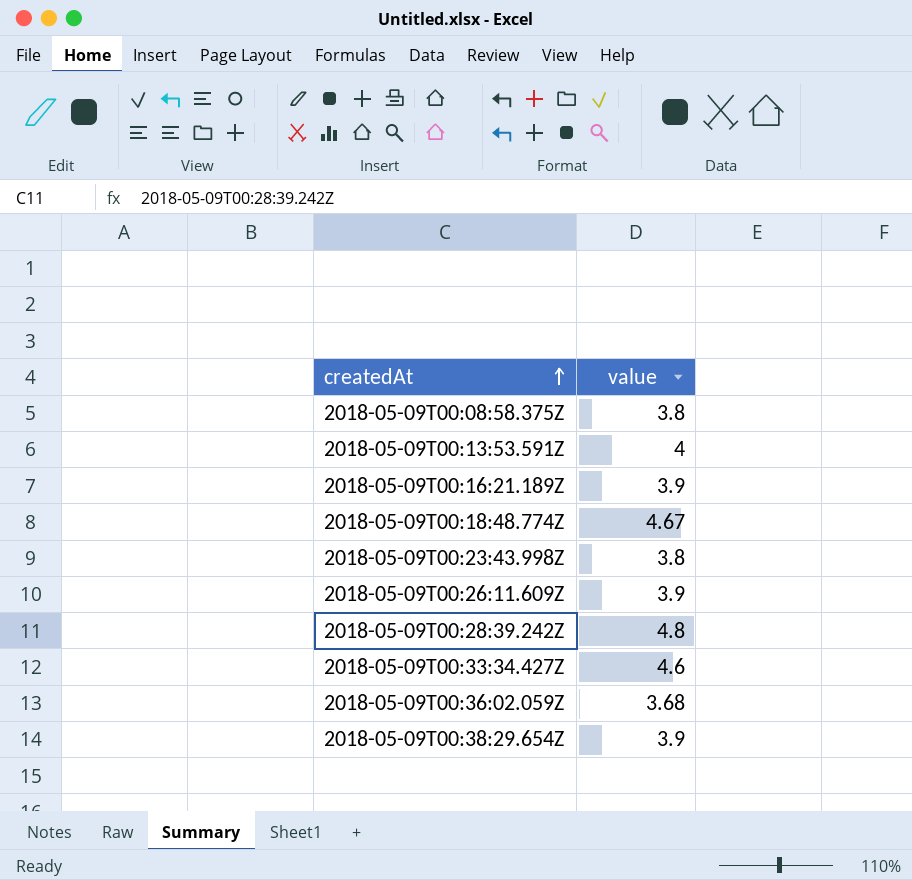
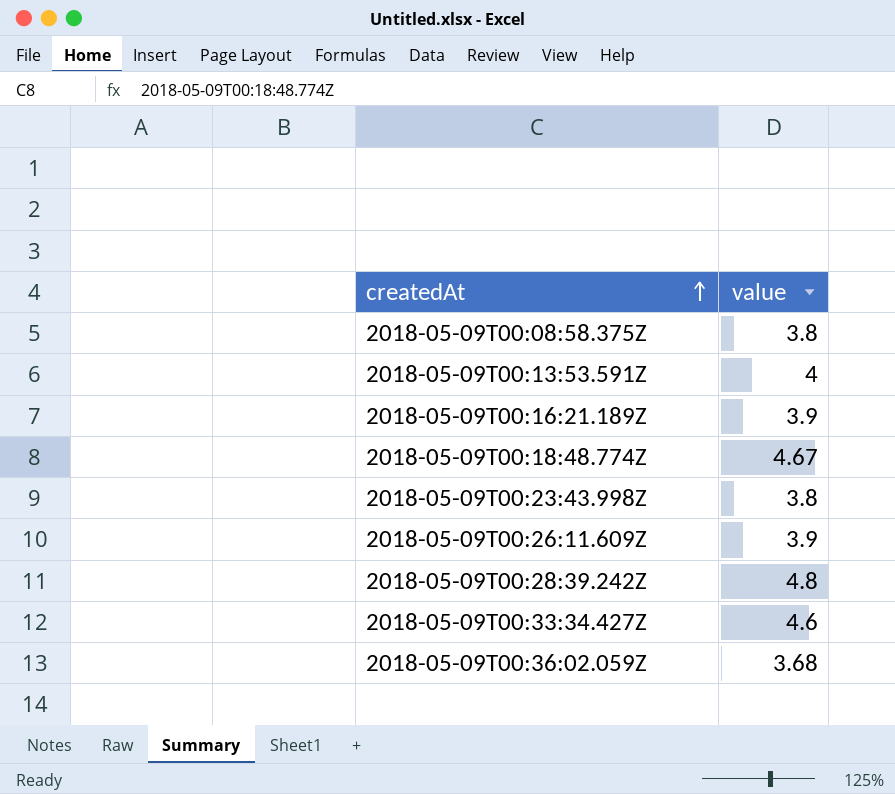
row 2018-05-09T00:38:29.654Z: 3.9 -> none

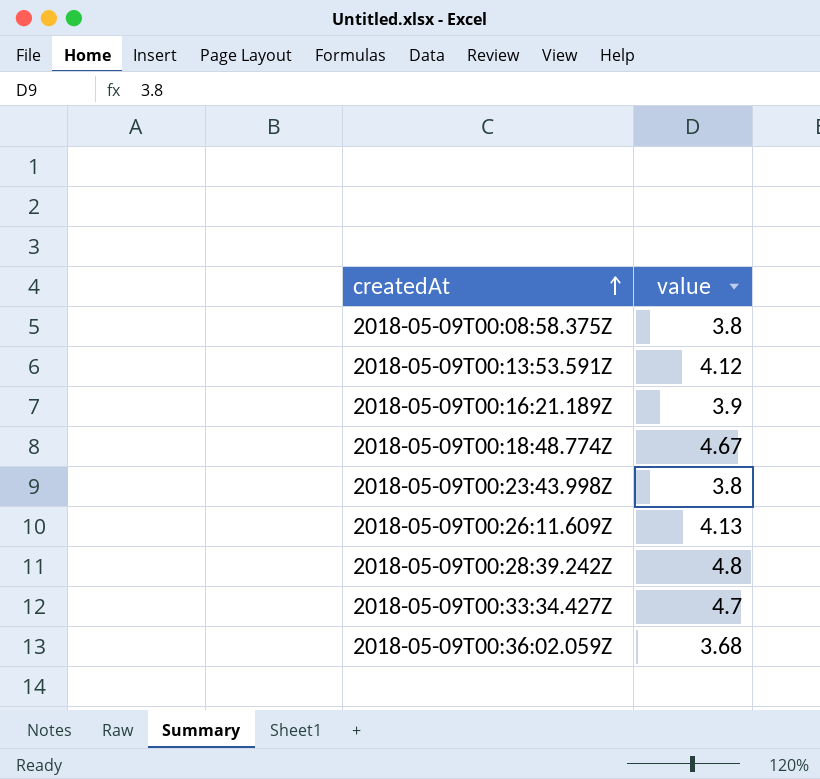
2018-05-09T00:13:53.591Z | value: 4 -> 4.12
2018-05-09T00:26:11.609Z | value: 3.9 -> 4.13
2018-05-09T00:33:34.427Z | value: 4.6 -> 4.7

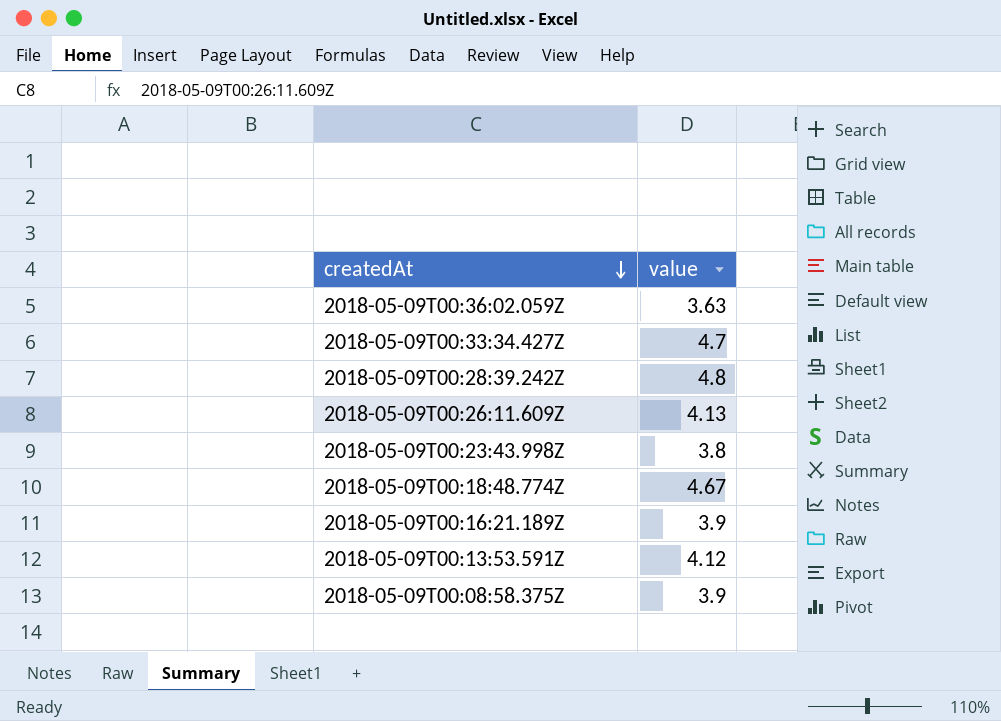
row order: createdAt ascending -> createdAt descending
2018-05-09T00:36:02.059Z | value: 3.68 -> 3.63
2018-05-09T00:08:58.375Z | value: 3.8 -> 3.9

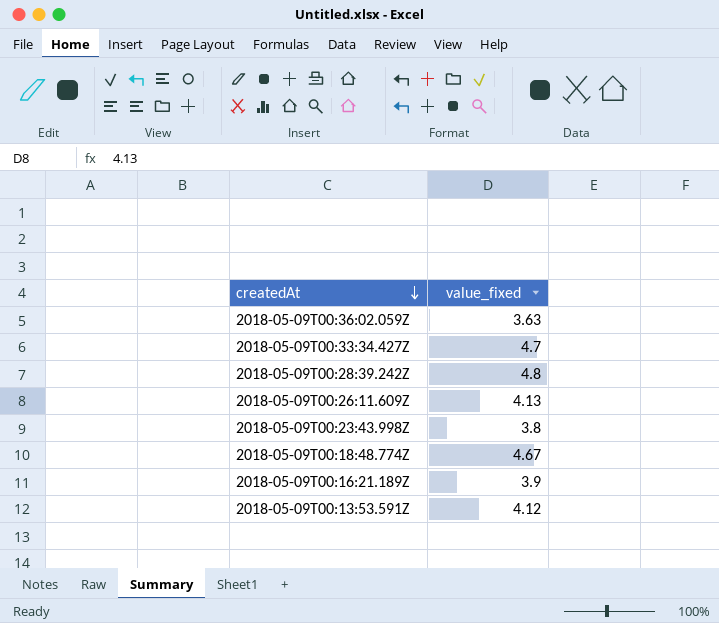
column name: value -> value_fixed
row 2018-05-09T00:08:58.375Z: 3.9 -> none

